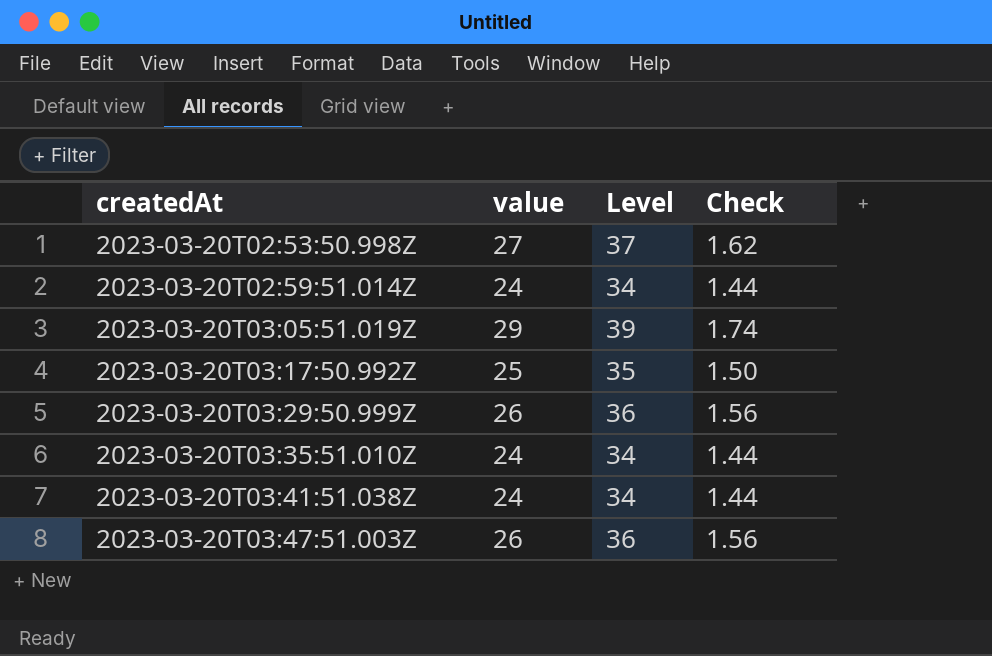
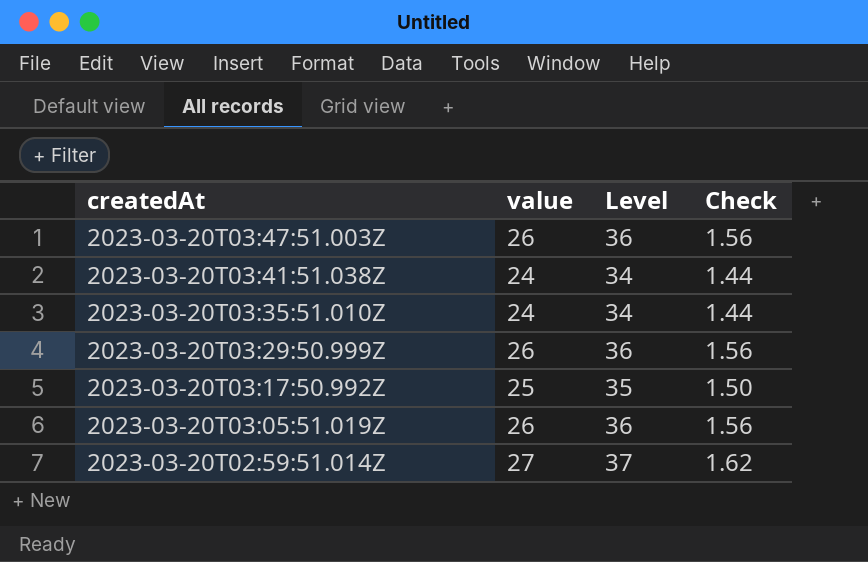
row order: createdAt ascending -> createdAt descending
row 2023-03-20T02:53:50.998Z: 27 | 37 | 1.62 -> none
2023-03-20T03:05:51.019Z | value: 29 -> 26
2023-03-20T03:05:51.019Z | Level: 39 -> 36
2023-03-20T03:05:51.019Z | Check: 1.74 -> 1.56
2023-03-20T02:59:51.014Z | value: 24 -> 27
2023-03-20T02:59:51.014Z | Level: 34 -> 37
2023-03-20T02:59:51.014Z | Check: 1.44 -> 1.62

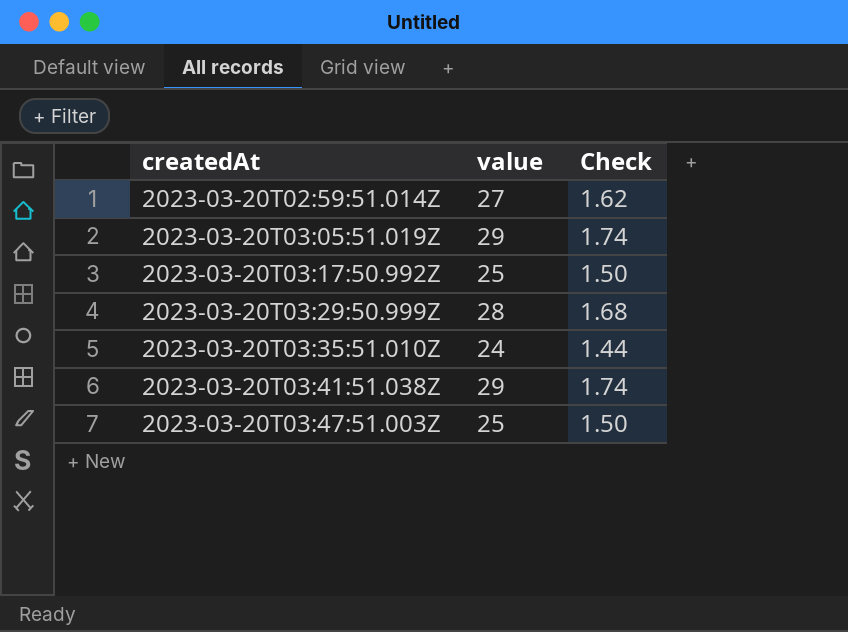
row order: createdAt descending -> createdAt ascending
column Level | formula: [value] + 10 -> none
2023-03-20T03:05:51.019Z | value: 26 -> 29
2023-03-20T03:05:51.019Z | Check: 1.56 -> 1.74
2023-03-20T03:29:50.999Z | value: 26 -> 28
2023-03-20T03:29:50.999Z | Check: 1.56 -> 1.68
2023-03-20T03:41:51.038Z | value: 24 -> 29
2023-03-20T03:41:51.038Z | Check: 1.44 -> 1.74
2023-03-20T03:47:51.003Z | value: 26 -> 25
2023-03-20T03:47:51.003Z | Check: 1.56 -> 1.50

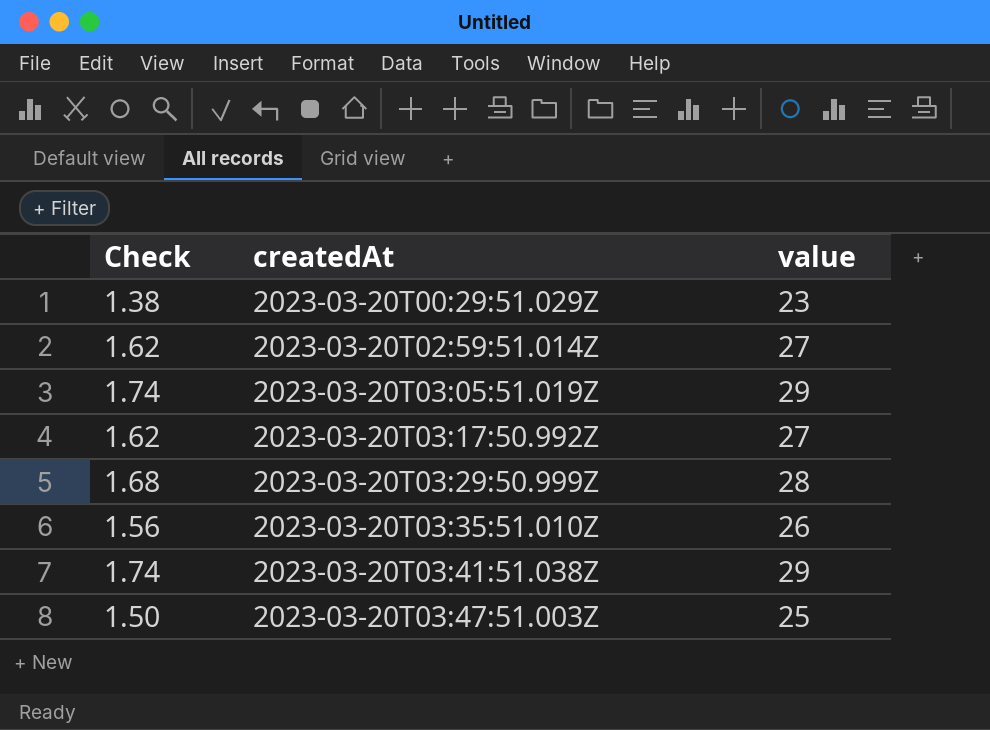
column Check | position: 3 -> 1
row 2023-03-20T00:29:51.029Z: none -> 1.38 | 23
2023-03-20T03:17:50.992Z | Check: 1.50 -> 1.62
2023-03-20T03:17:50.992Z | value: 25 -> 27
2023-03-20T03:35:51.010Z | Check: 1.44 -> 1.56
2023-03-20T03:35:51.010Z | value: 24 -> 26

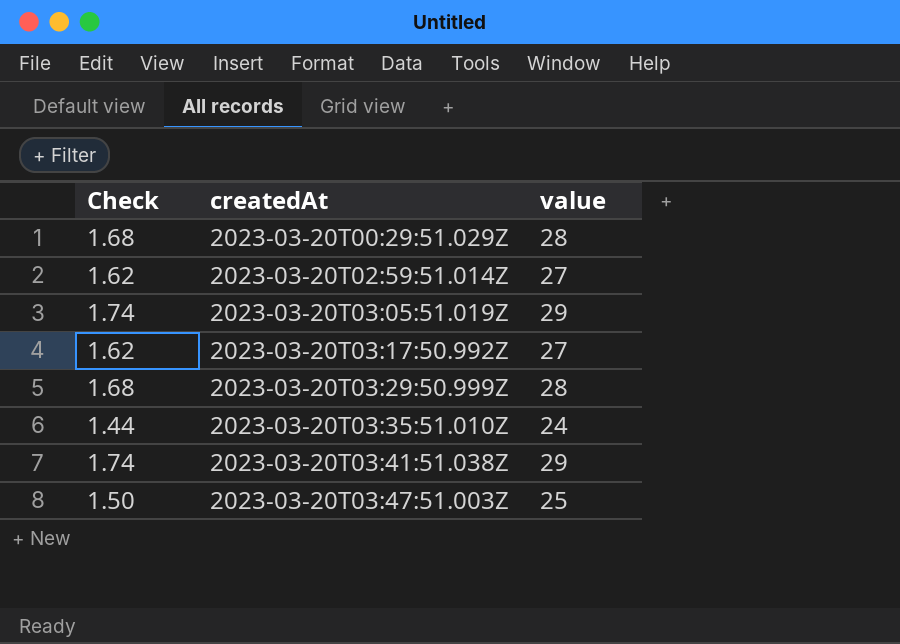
2023-03-20T00:29:51.029Z | Check: 1.38 -> 1.68
2023-03-20T00:29:51.029Z | value: 23 -> 28
2023-03-20T03:35:51.010Z | Check: 1.56 -> 1.44
2023-03-20T03:35:51.010Z | value: 26 -> 24

